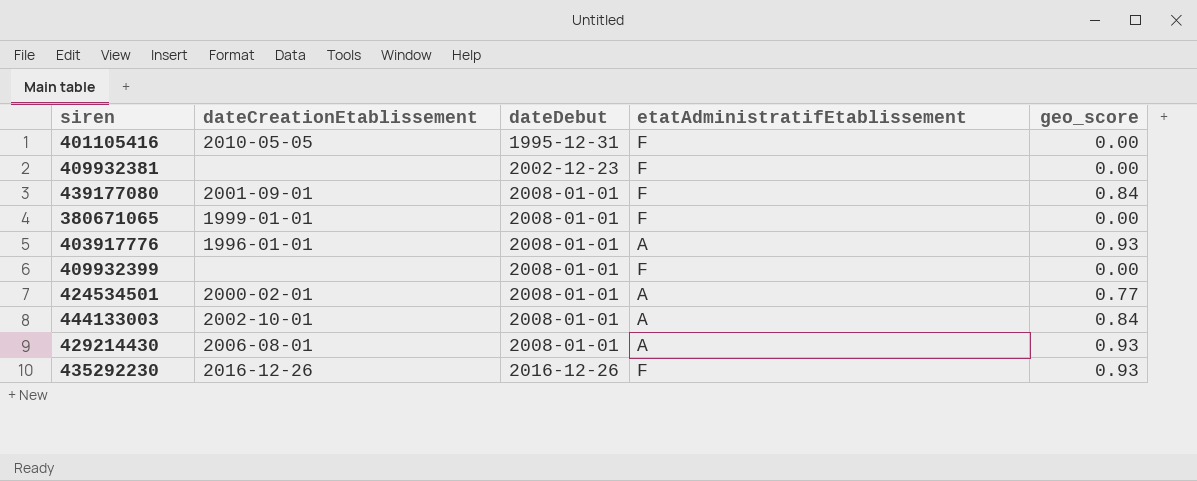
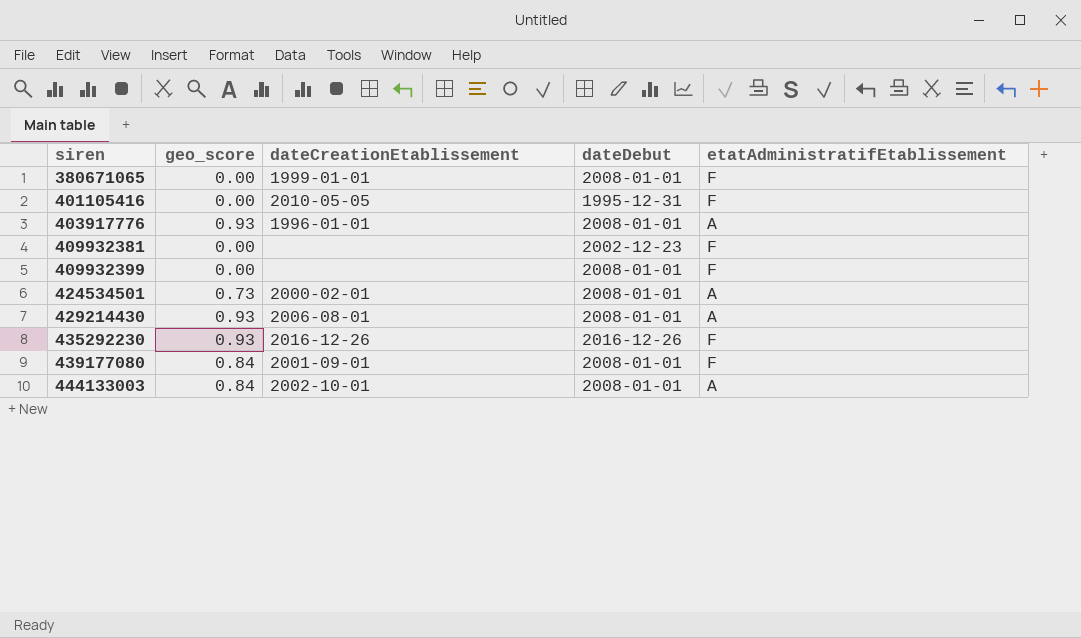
row order: dateDebut ascending -> siren ascending
column geo_score | position: 5 -> 2
424534501 | geo_score: 0.77 -> 0.73

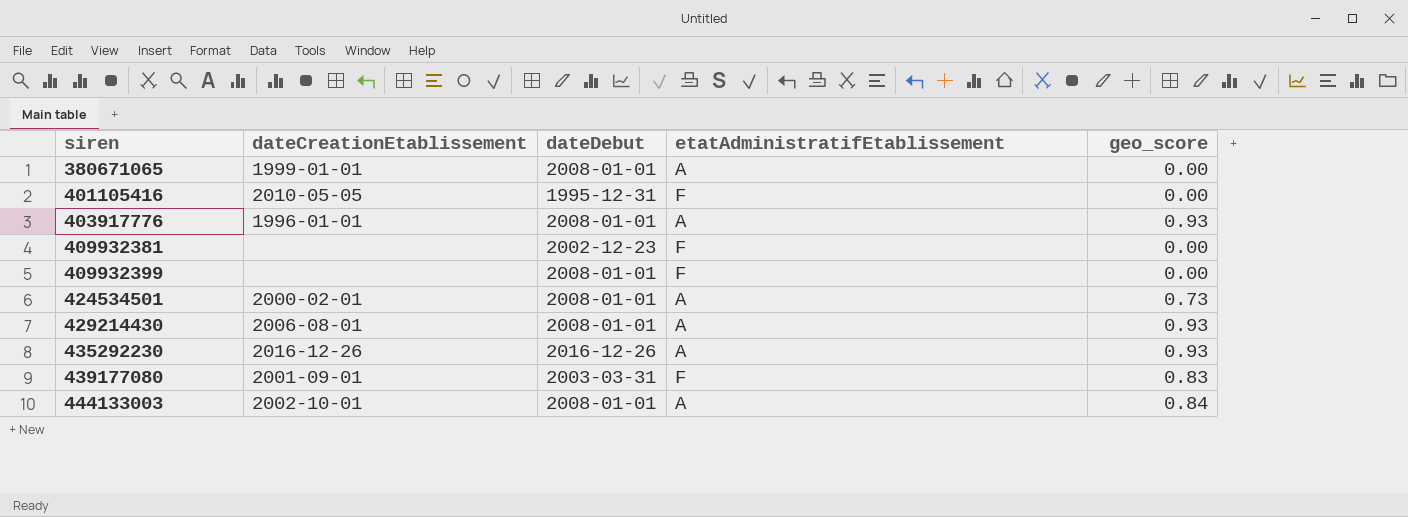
column geo_score | position: 2 -> 5
380671065 | etatAdministratifEtablissement: F -> A
435292230 | etatAdministratifEtablissement: F -> A
439177080 | dateDebut: 2008-01-01 -> 2003-03-31
439177080 | geo_score: 0.84 -> 0.83

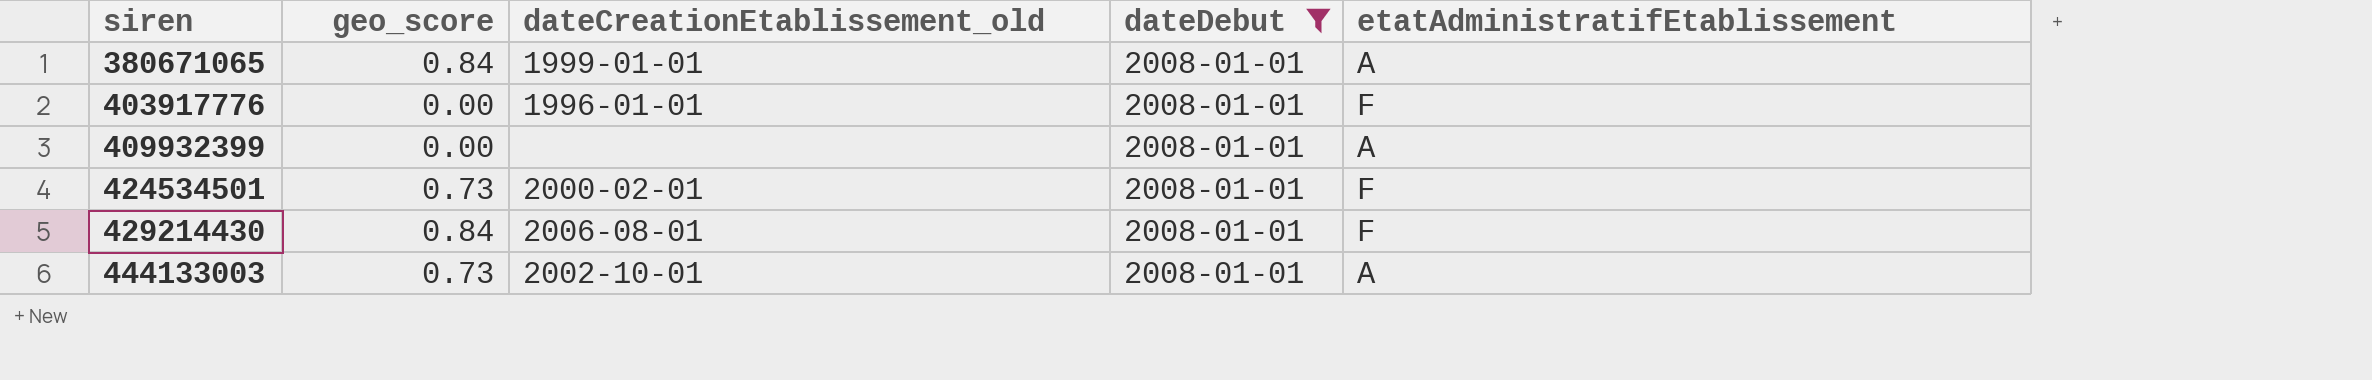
filter: none -> dateDebut = 2008-01-01
column geo_score | position: 5 -> 2
column name: dateCreationEtablissement -> dateCreationEtablissement_old
380671065 | geo_score: 0.00 -> 0.84
403917776 | geo_score: 0.93 -> 0.00
403917776 | etatAdministratifEtablissement: A -> F
409932399 | etatAdministratifEtablissement: F -> A
424534501 | etatAdministratifEtablissement: A -> F
429214430 | geo_score: 0.93 -> 0.84
429214430 | etatAdministratifEtablissement: A -> F
444133003 | geo_score: 0.84 -> 0.73

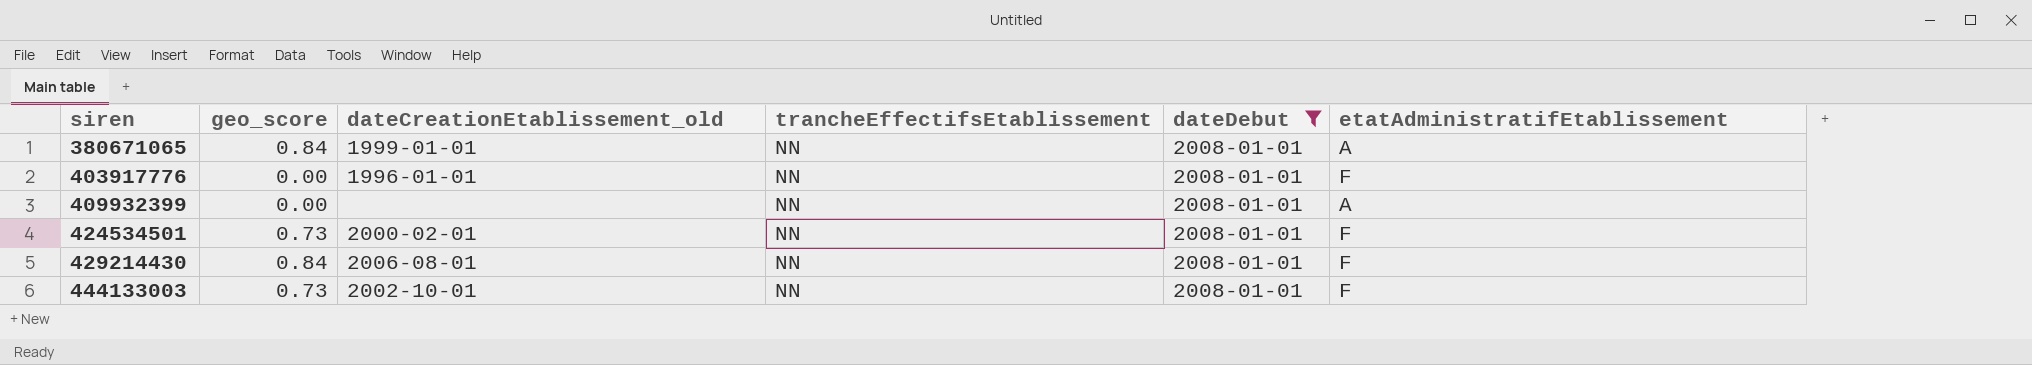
column trancheEffectifsEtablissement | position: none -> 4
444133003 | etatAdministratifEtablissement: A -> F

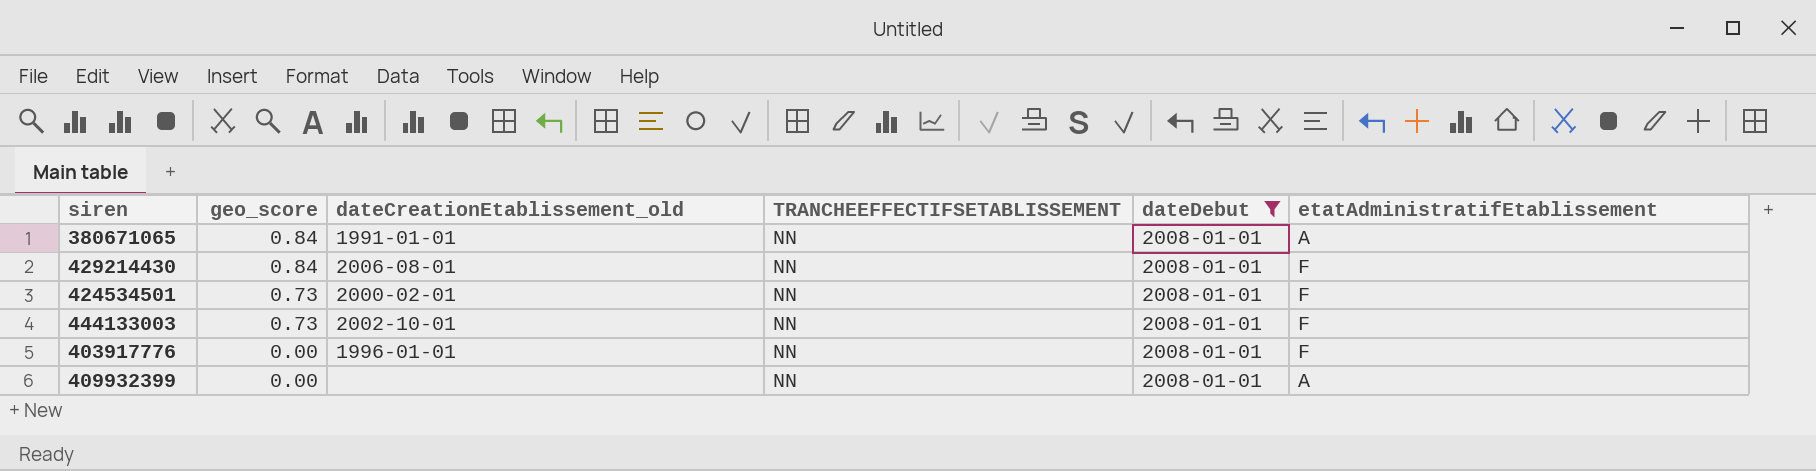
row order: siren ascending -> geo_score descending
column name: trancheEffectifsEtablissement -> TRANCHEEFFECTIFSETABLISSEMENT
380671065 | dateCreationEtablissement_old: 1999-01-01 -> 1991-01-01

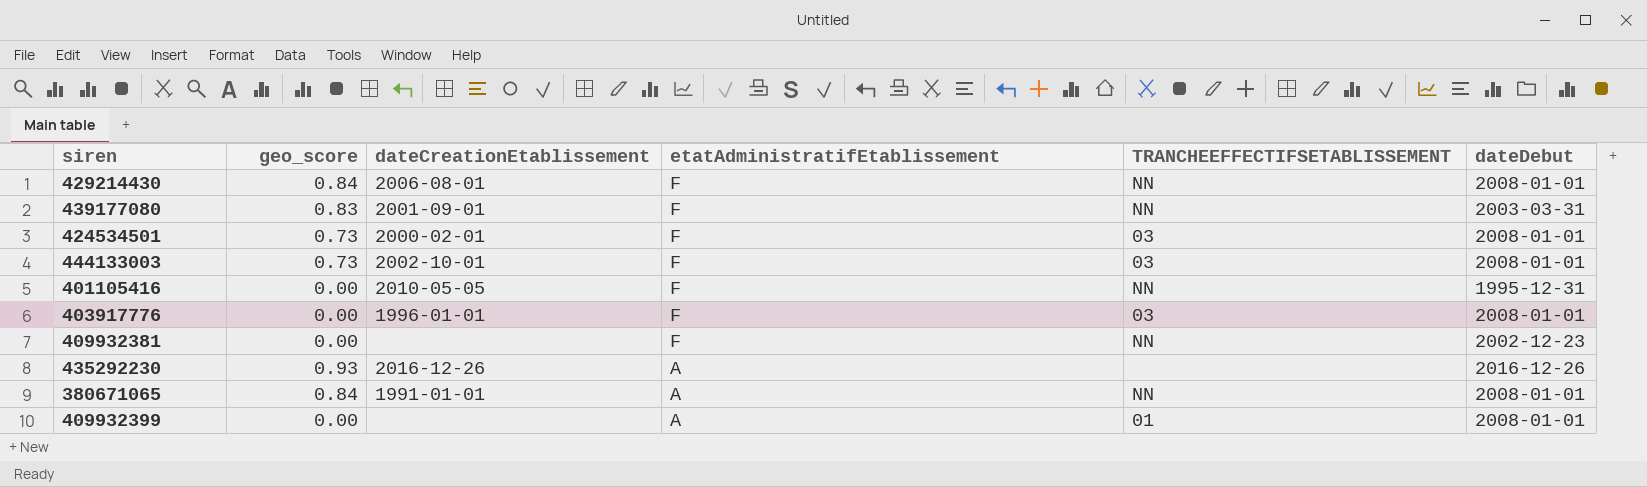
filter: dateDebut = 2008-01-01 -> none
row order: geo_score descending -> etatAdministratifEtablissement descending
column name: dateCreationEtablissement_old -> dateCreationEtablissement
column etatAdministratifEtablissement | position: 6 -> 4
424534501 | TRANCHEEFFECTIFSETABLISSEMENT: NN -> 03
444133003 | TRANCHEEFFECTIFSETABLISSEMENT: NN -> 03
403917776 | TRANCHEEFFECTIFSETABLISSEMENT: NN -> 03
409932399 | TRANCHEEFFECTIFSETABLISSEMENT: NN -> 01

